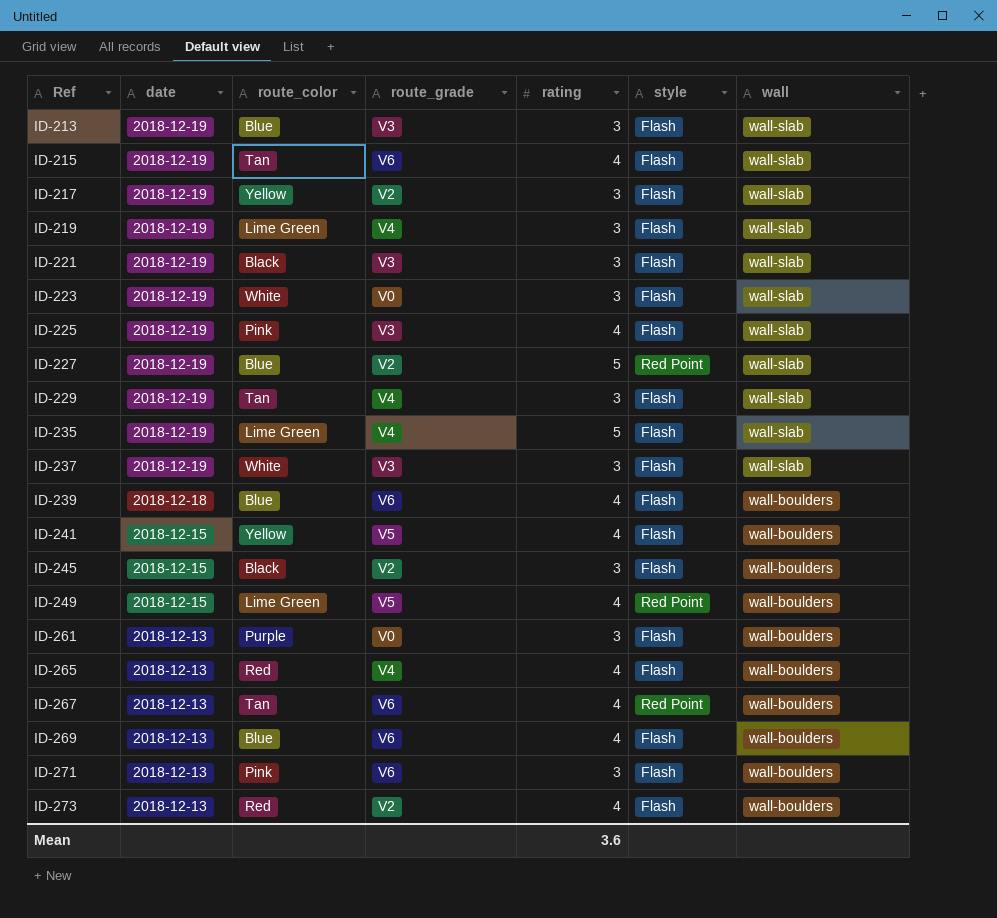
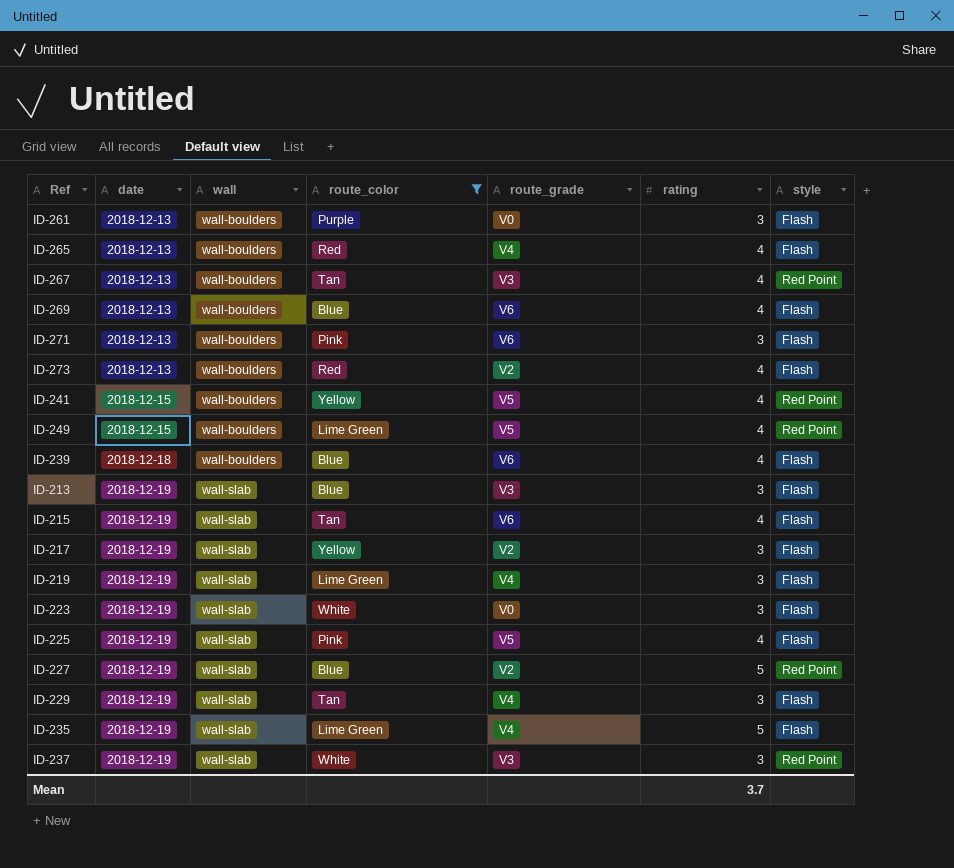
filter: none -> route_color != Black
row order: Ref ascending -> date ascending
column wall | position: 7 -> 3
ID-267 | route_grade: V6 -> V3
ID-241 | style: Flash -> Red Point
ID-225 | route_grade: V3 -> V5
ID-237 | style: Flash -> Red Point
Mean | rating: 3.6 -> 3.7

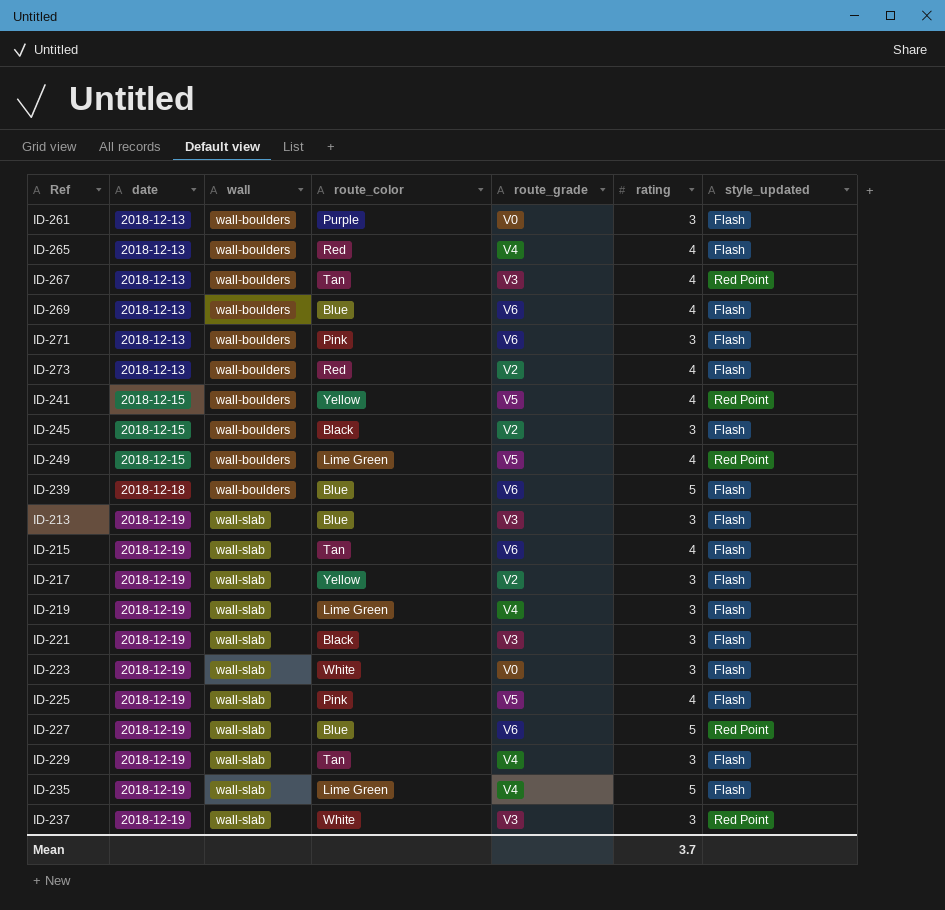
filter: route_color != Black -> none
column name: style -> style_updated
ID-239 | rating: 4 -> 5
ID-227 | route_grade: V2 -> V6

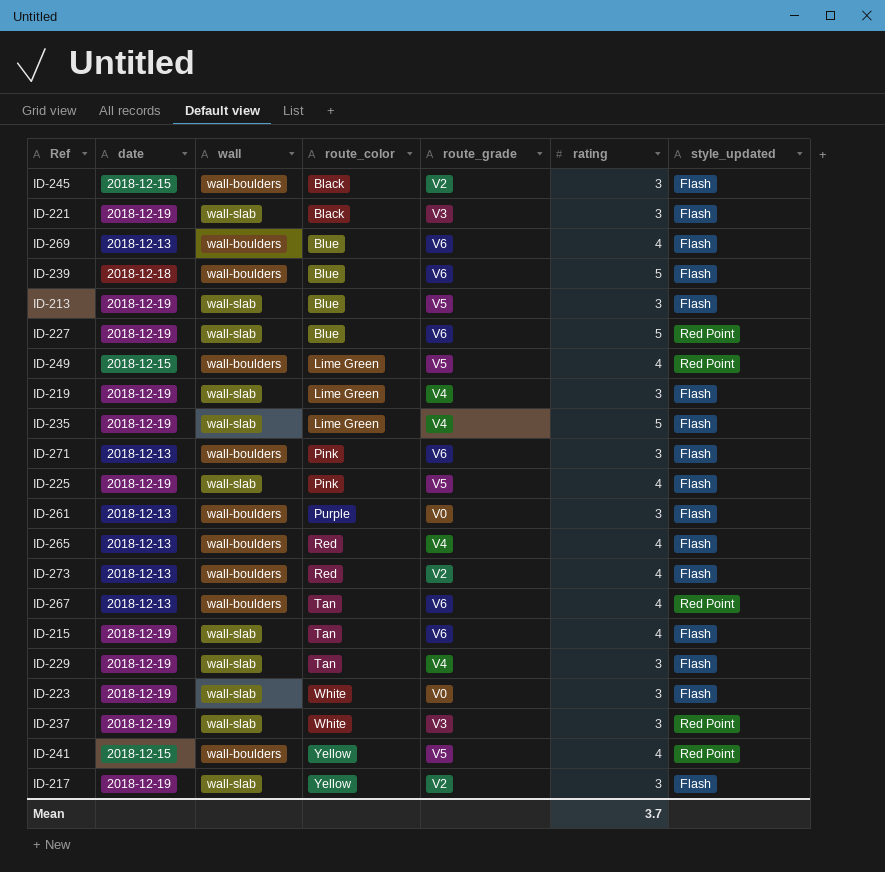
row order: date ascending -> route_color ascending
ID-213 | route_grade: V3 -> V5
ID-267 | route_grade: V3 -> V6

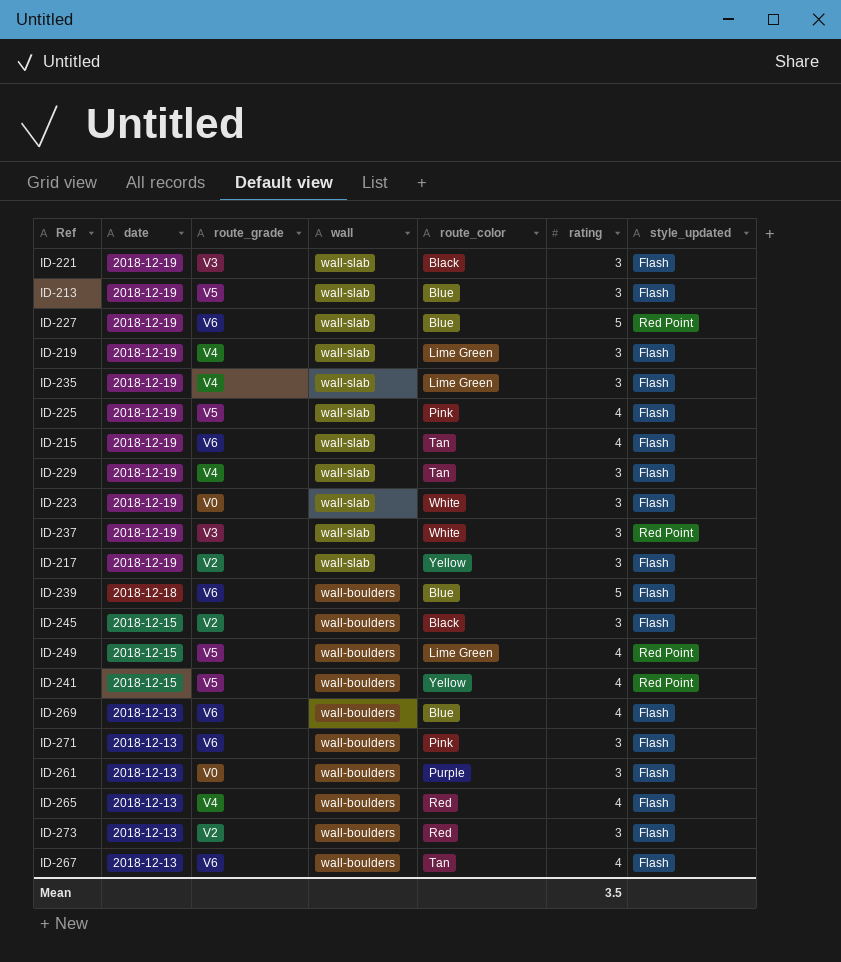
row order: route_color ascending -> date descending
column route_grade | position: 5 -> 3
ID-235 | rating: 5 -> 3
ID-273 | rating: 4 -> 3
ID-267 | style_updated: Red Point -> Flash
Mean | rating: 3.7 -> 3.5

